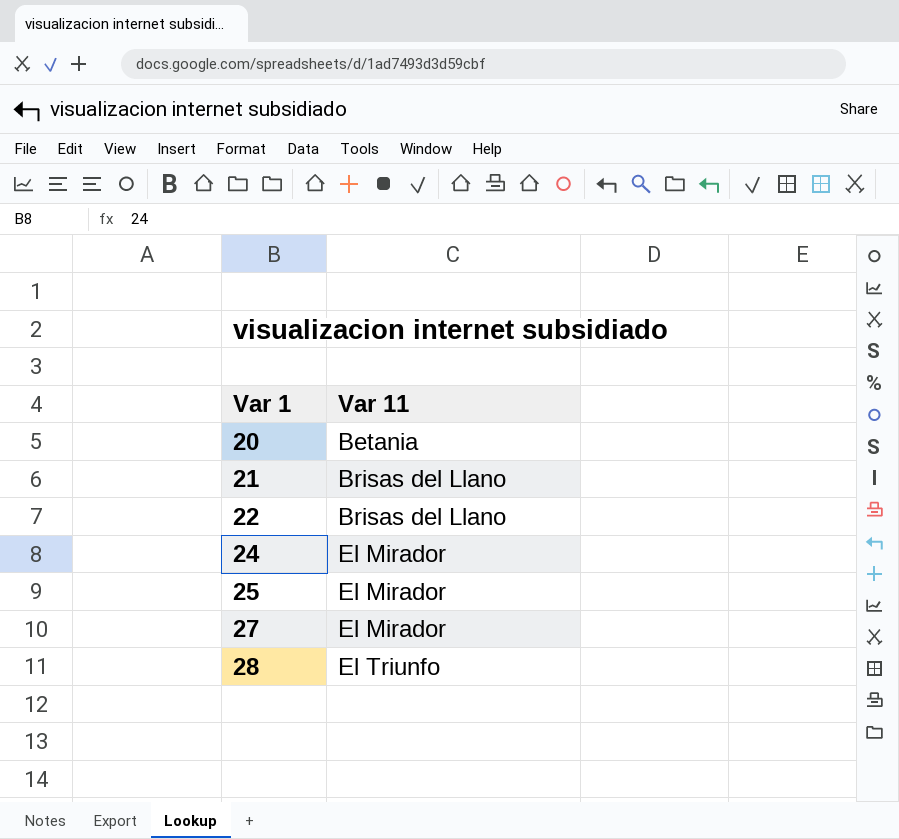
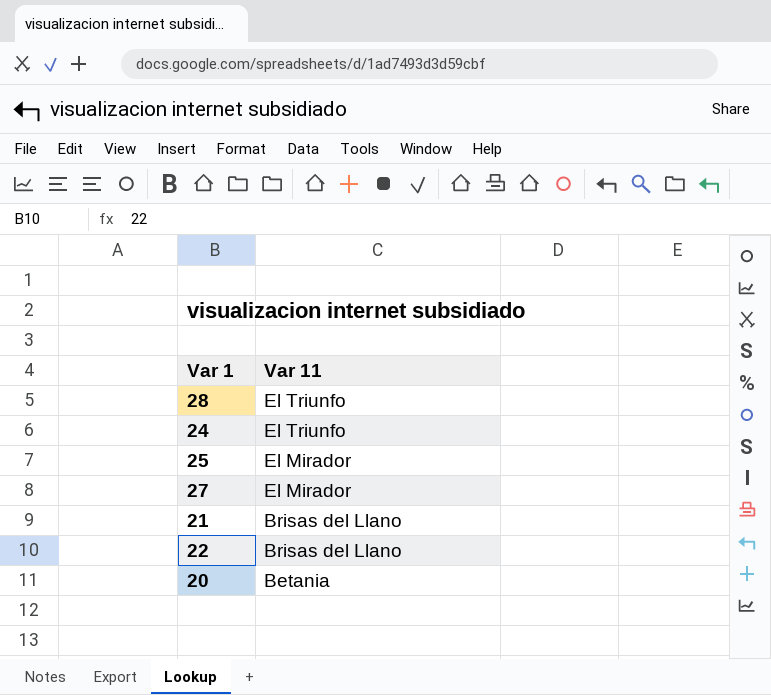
row order: Var 1 ascending -> Var 11 descending
24 | Var 11: El Mirador -> El Triunfo

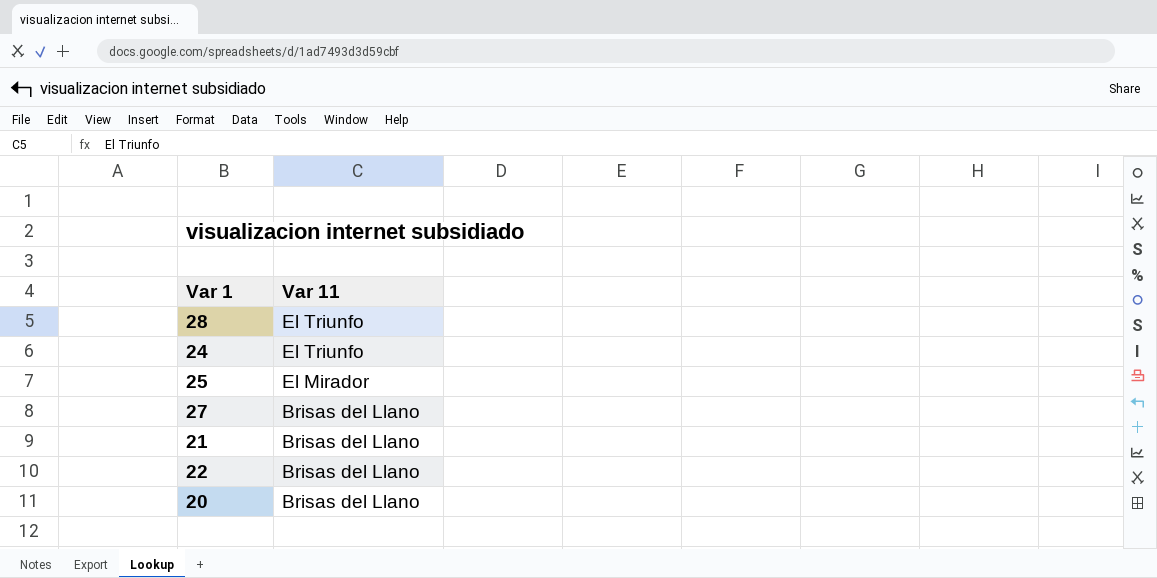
27 | Var 11: El Mirador -> Brisas del Llano
20 | Var 11: Betania -> Brisas del Llano

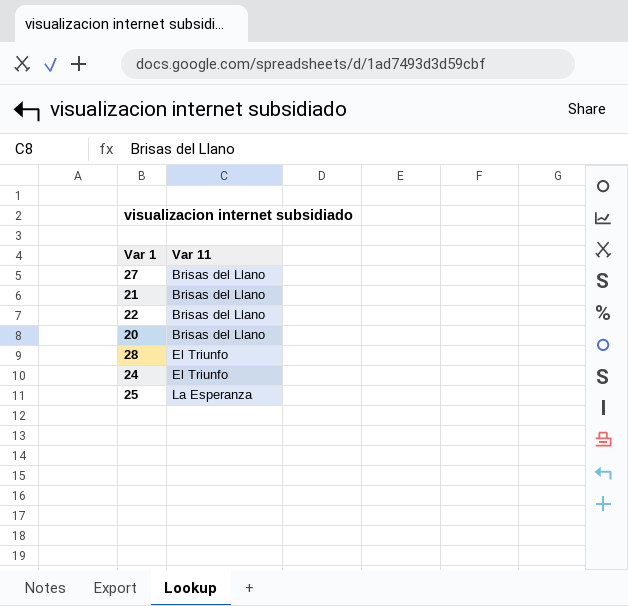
row order: Var 11 descending -> Var 11 ascending
25 | Var 11: El Mirador -> La Esperanza

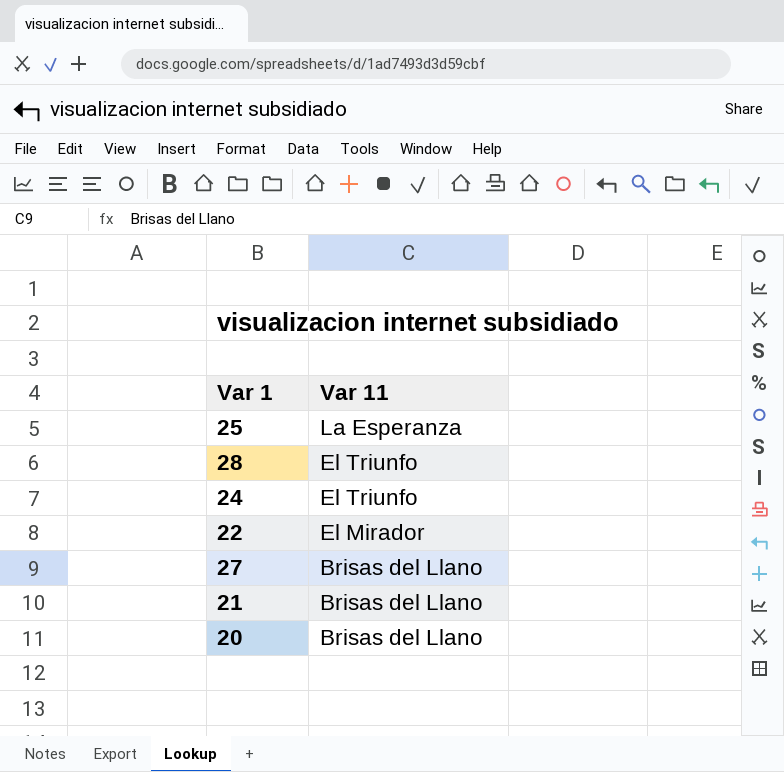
row order: Var 11 ascending -> Var 11 descending
22 | Var 11: Brisas del Llano -> El Mirador

